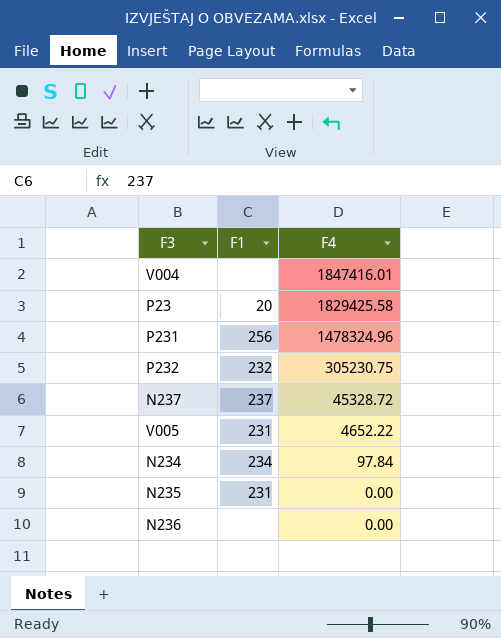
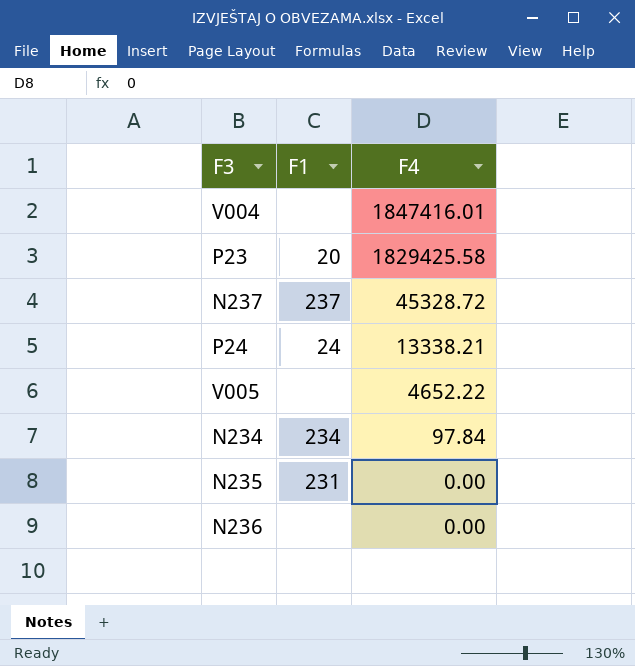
row P231: 256 | 1478324.96 -> none
row P232: 232 | 305230.75 -> none
row P24: none -> 24 | 13338.21
V005 | F1: 231 -> none

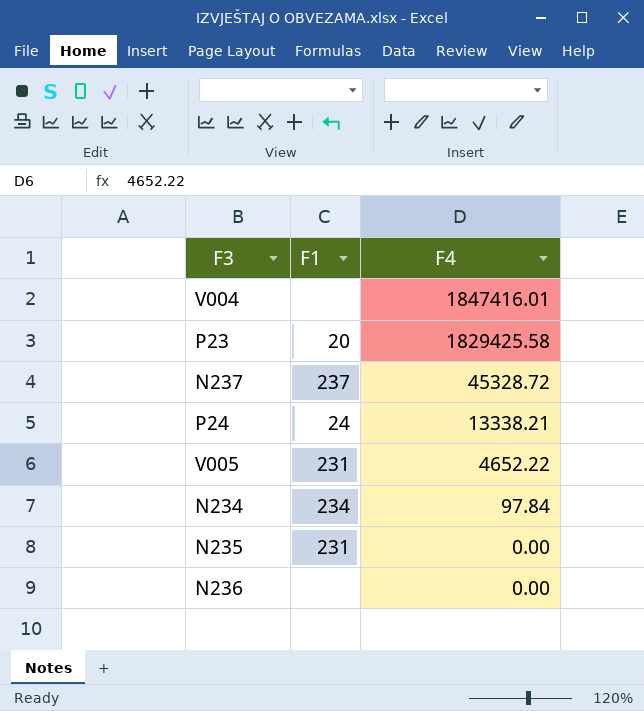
V005 | F1: none -> 231

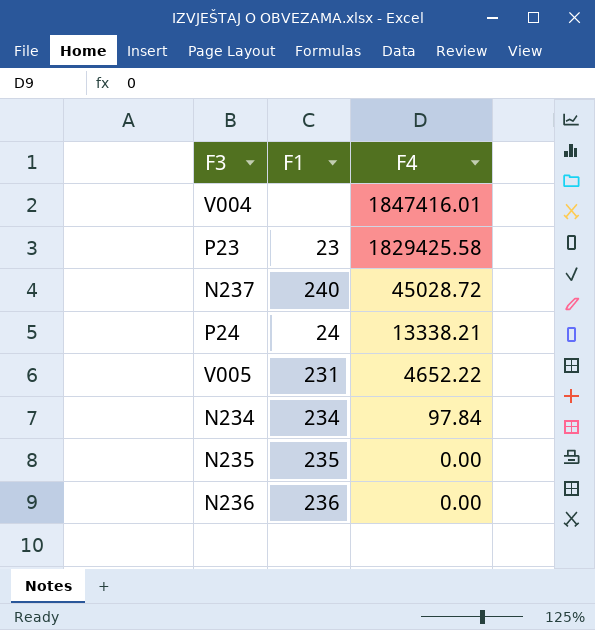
P23 | F1: 20 -> 23
N237 | F1: 237 -> 240
N237 | F4: 45328.72 -> 45028.72
N235 | F1: 231 -> 235
N236 | F1: none -> 236

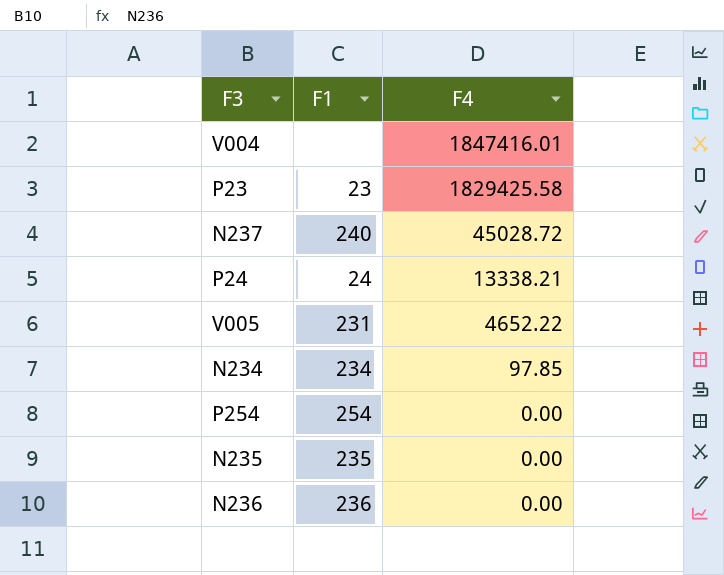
N234 | F4: 97.84 -> 97.85
row P254: none -> 254 | 0.00

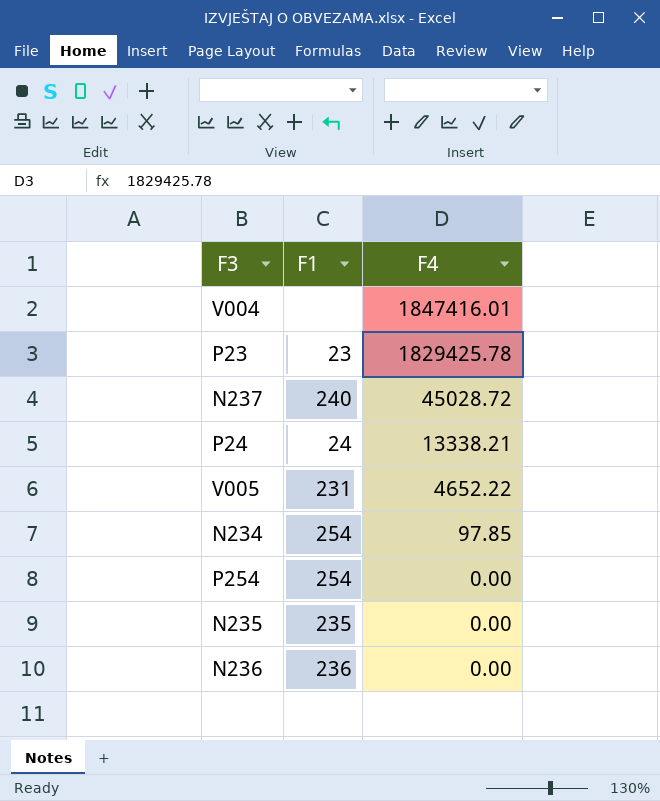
P23 | F4: 1829425.58 -> 1829425.78
N234 | F1: 234 -> 254

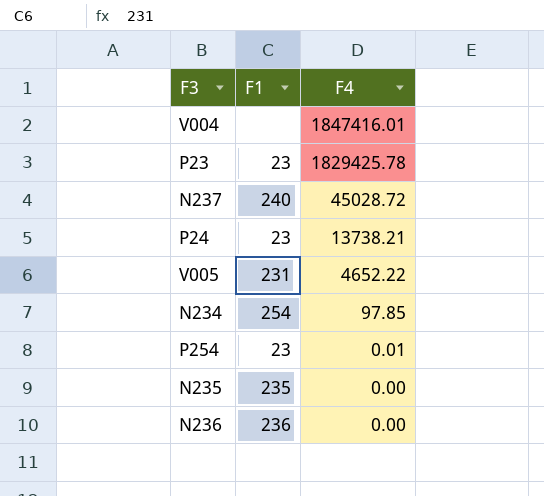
P24 | F1: 24 -> 23
P24 | F4: 13338.21 -> 13738.21
P254 | F1: 254 -> 23
P254 | F4: 0.00 -> 0.01

